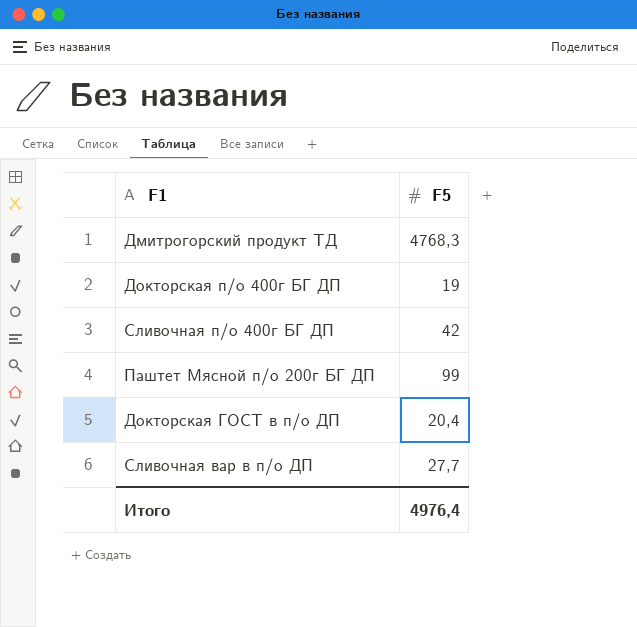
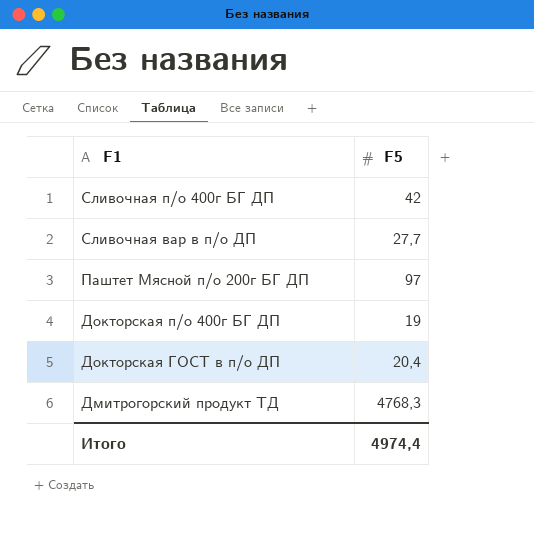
row order: none -> F1 descending
Паштет Мясной п/о 200г БГ ДП | F5: 99 -> 97
Итого | F5: 4976,4 -> 4974,4

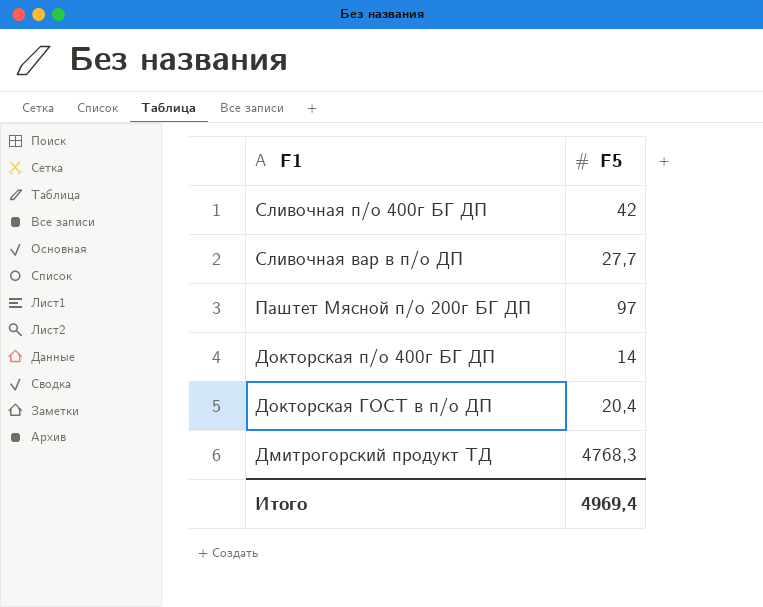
Докторская п/о 400г БГ ДП | F5: 19 -> 14
Итого | F5: 4974,4 -> 4969,4

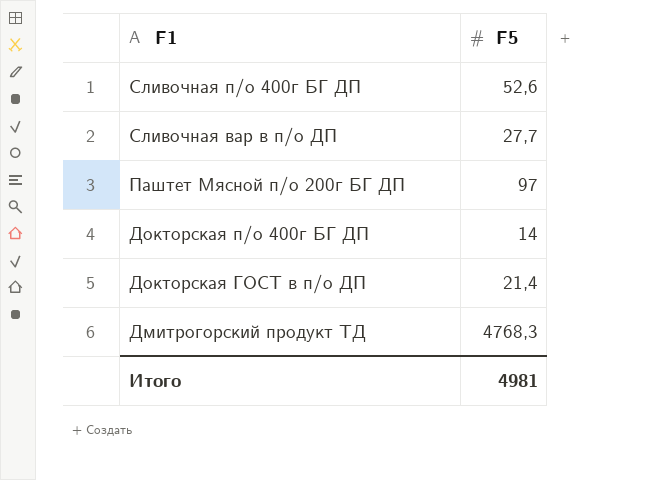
Сливочная п/о 400г БГ ДП | F5: 42 -> 52,6
Докторская ГОСТ в п/о ДП | F5: 20,4 -> 21,4
Итого | F5: 4969,4 -> 4981

